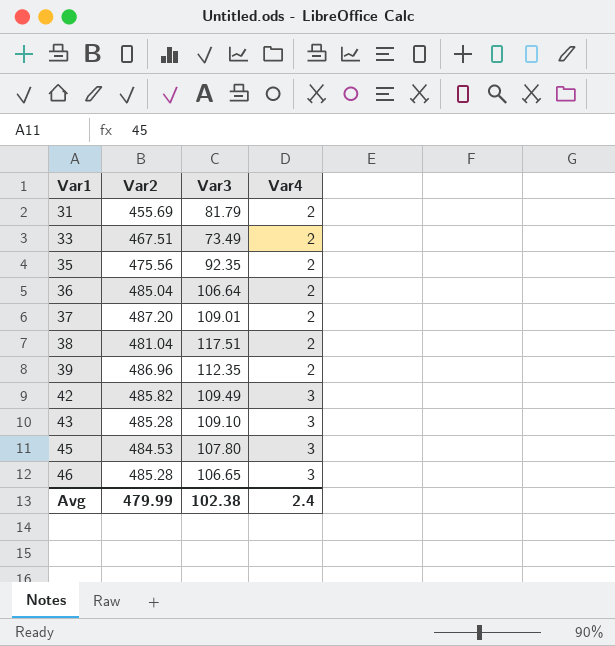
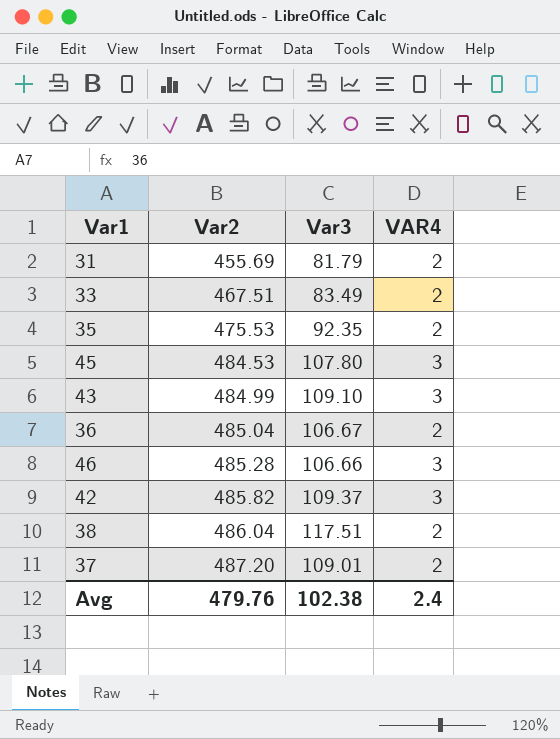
row order: Var1 ascending -> Var2 ascending
column name: Var4 -> VAR4
row 39: 486.96 | 112.35 | 2 -> none
33 | Var3: 73.49 -> 83.49
35 | Var2: 475.56 -> 475.53
43 | Var2: 485.28 -> 484.99
36 | Var3: 106.64 -> 106.67
46 | Var3: 106.65 -> 106.66
42 | Var3: 109.49 -> 109.37
38 | Var2: 481.04 -> 486.04
Avg | Var2: 479.99 -> 479.76

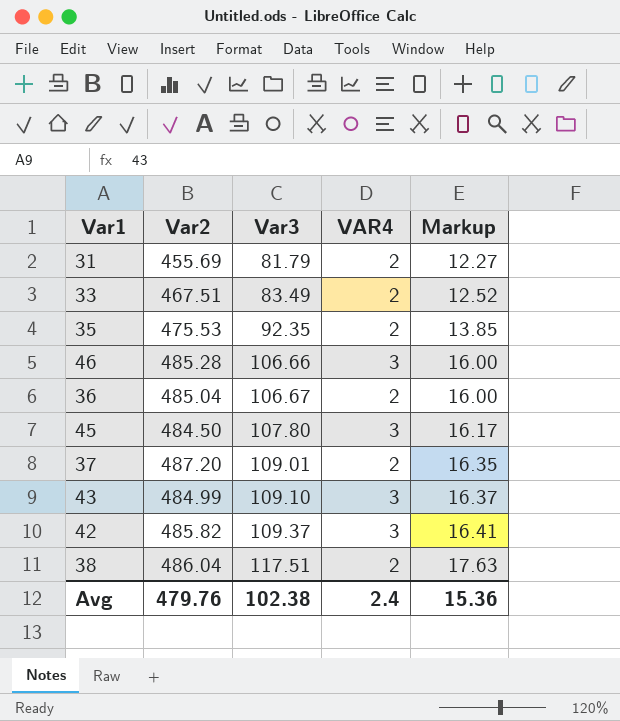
row order: Var2 ascending -> Var3 ascending
column Markup | formula: none -> [Var3] * 0.15
45 | Var2: 484.53 -> 484.50

